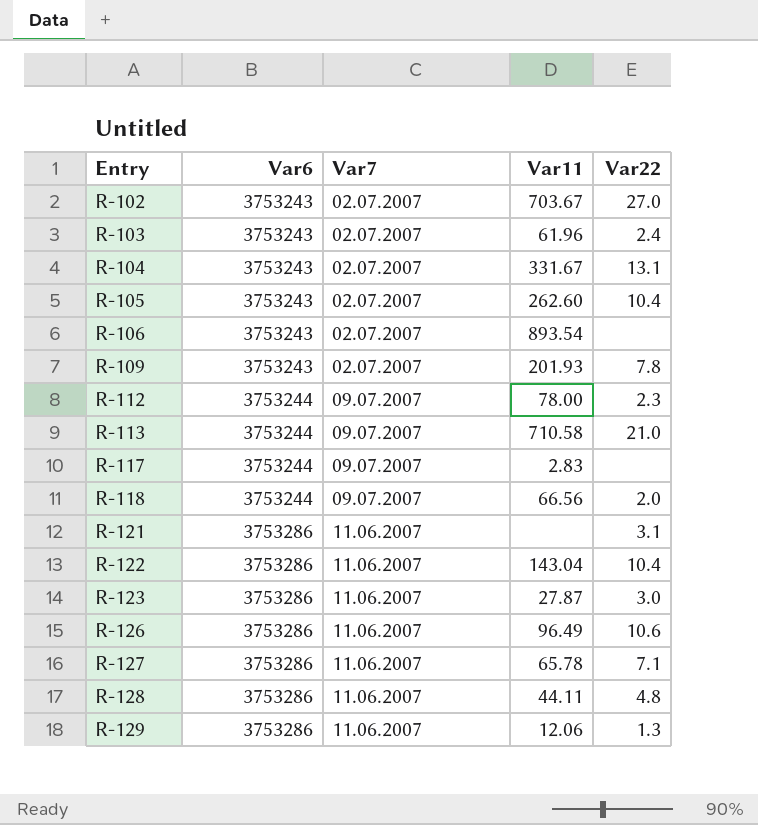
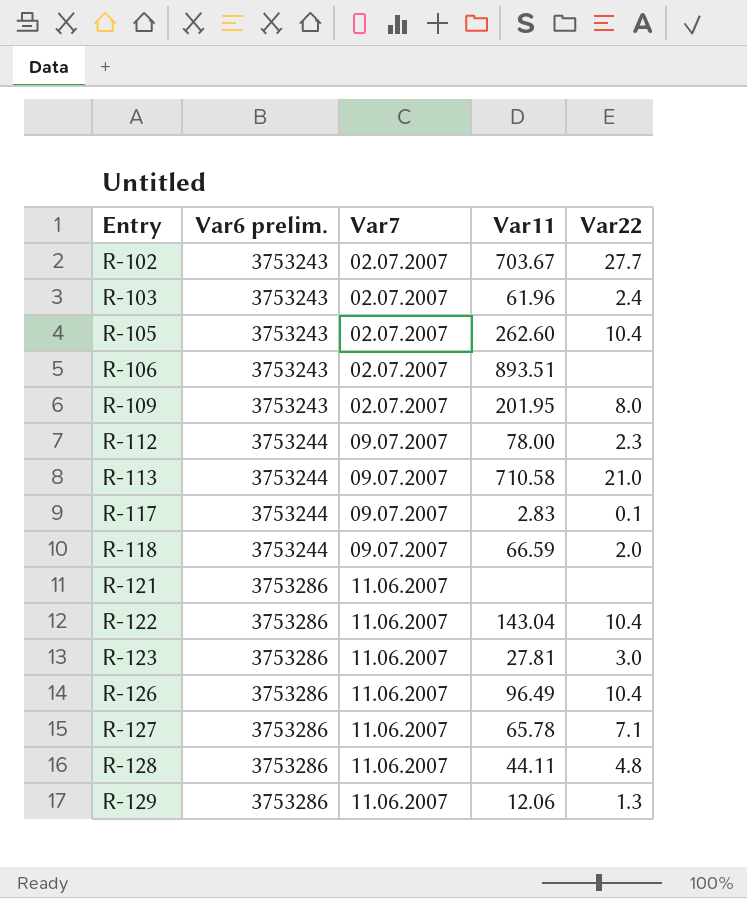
column name: Var6 -> Var6 prelim.
row R-104: 3753243 | 02.07.2007 | 331.67 | 13.1 -> none
R-102 | Var22: 27.0 -> 27.7
R-106 | Var11: 893.54 -> 893.51
R-109 | Var11: 201.93 -> 201.95
R-109 | Var22: 7.8 -> 8.0
R-117 | Var22: none -> 0.1
R-118 | Var11: 66.56 -> 66.59
R-121 | Var22: 3.1 -> none
R-123 | Var11: 27.87 -> 27.81
R-126 | Var22: 10.6 -> 10.4

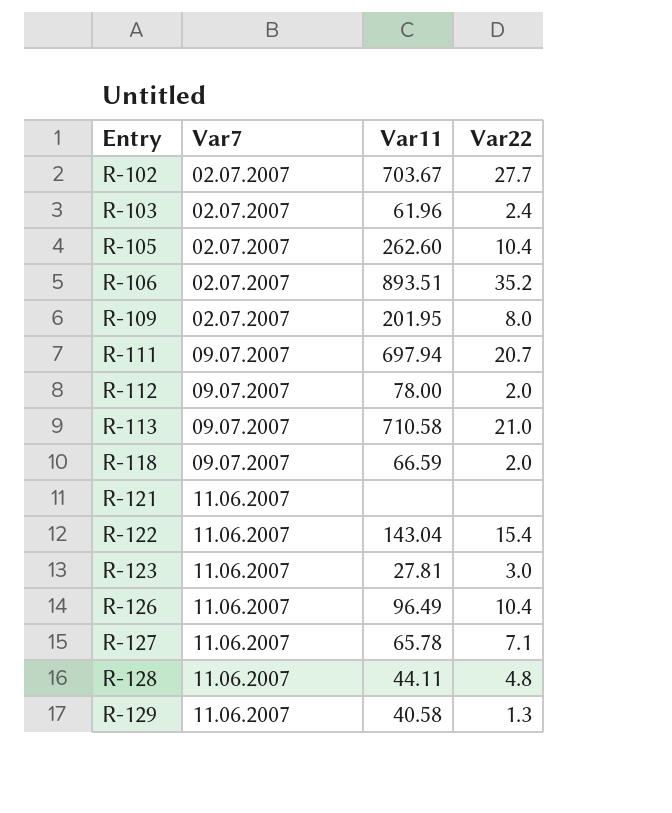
column Var6 prelim. | position: 2 -> none
row R-117: 3753244 | 09.07.2007 | 2.83 | 0.1 -> none
R-106 | Var22: none -> 35.2
row R-111: none -> 09.07.2007 | 697.94 | 20.7
R-112 | Var22: 2.3 -> 2.0
R-122 | Var22: 10.4 -> 15.4
R-129 | Var11: 12.06 -> 40.58

